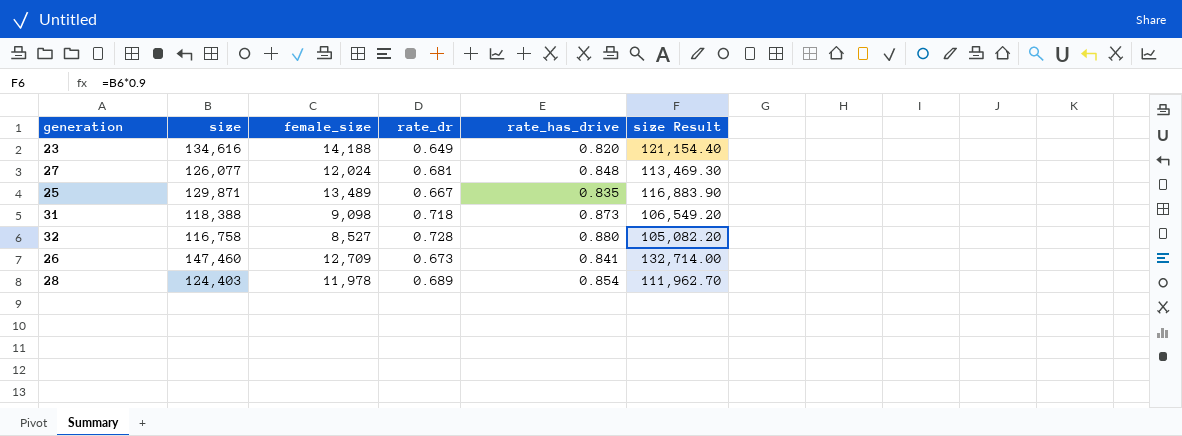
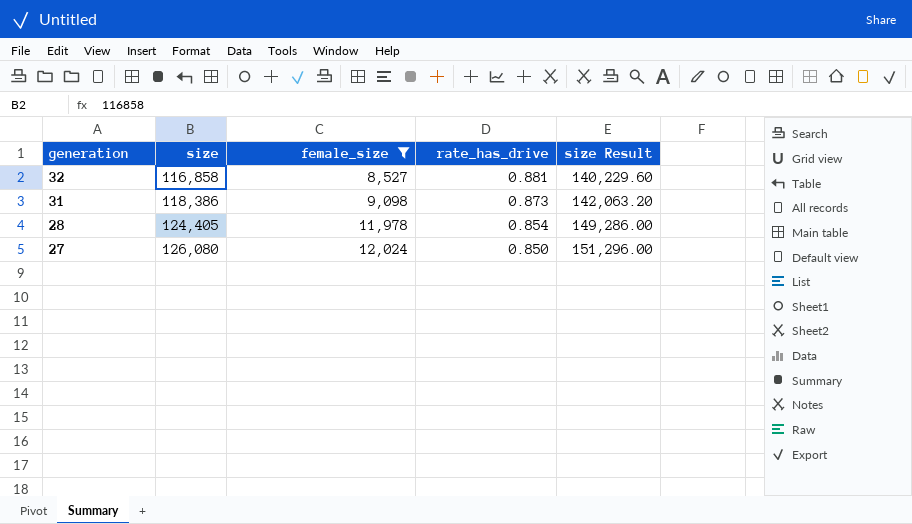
filter: none -> female_size <= 12,024
row order: none -> generation descending
column rate_dr | position: 4 -> none
column size Result | formula: [size] * 0.9 -> [size] * 1.2
32 | size: 116,758 -> 116,858
32 | rate_has_drive: 0.880 -> 0.881
31 | size: 118,388 -> 118,386
28 | size: 124,403 -> 124,405
27 | size: 126,077 -> 126,080
27 | rate_has_drive: 0.848 -> 0.850

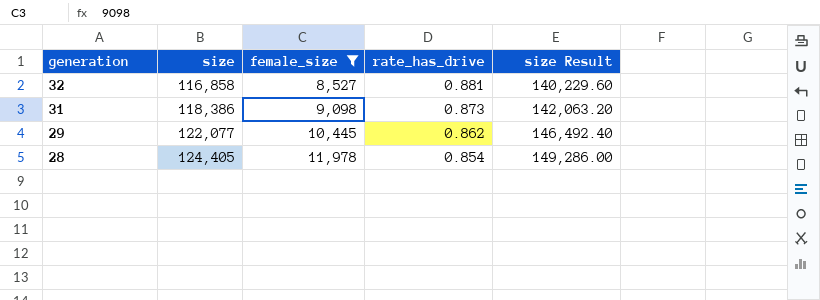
row 27: 126,080 | 12,024 | 0.850 | 151,296.00 -> none
row 29: none -> 122,077 | 10,445 | 0.862 | 146,492.40

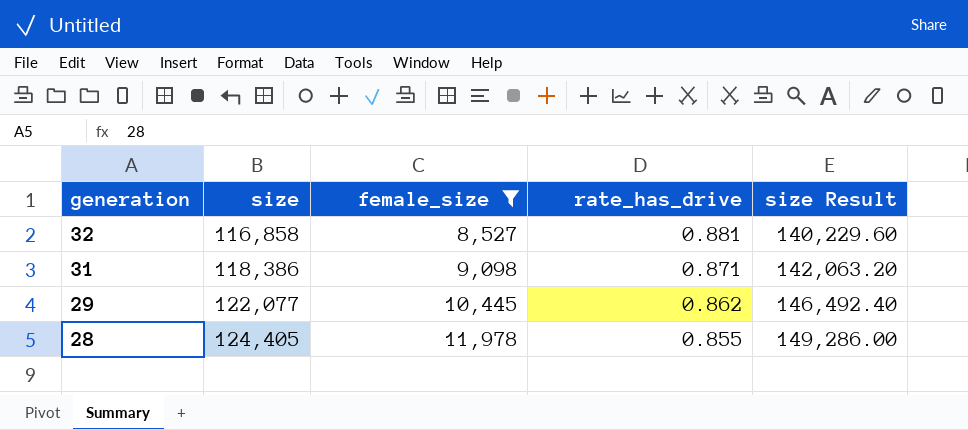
31 | rate_has_drive: 0.873 -> 0.871
28 | rate_has_drive: 0.854 -> 0.855

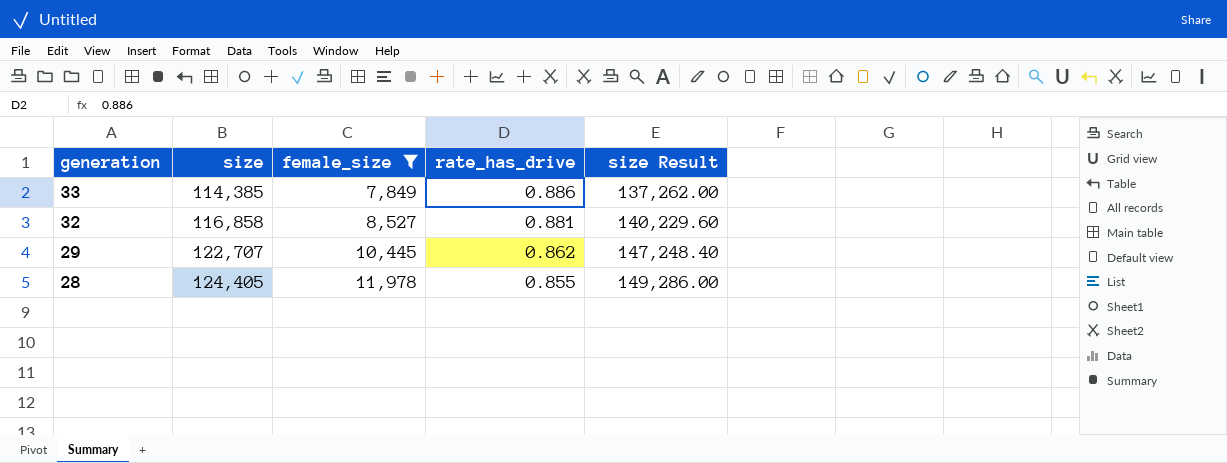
row 31: 118,386 | 9,098 | 0.871 | 142,063.20 -> none
row 33: none -> 114,385 | 7,849 | 0.886 | 137,262.00
29 | size: 122,077 -> 122,707
29 | size Result: 146,492.40 -> 147,248.40

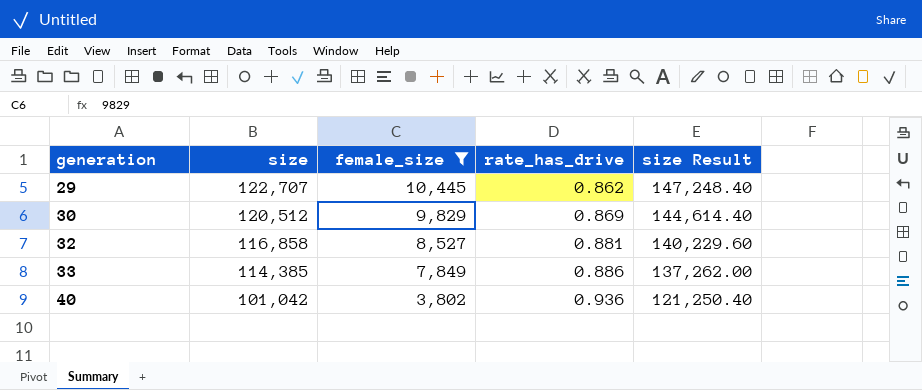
row order: generation descending -> generation ascending
row 28: 124,405 | 11,978 | 0.855 | 149,286.00 -> none
row 30: none -> 120,512 | 9,829 | 0.869 | 144,614.40
row 40: none -> 101,042 | 3,802 | 0.936 | 121,250.40

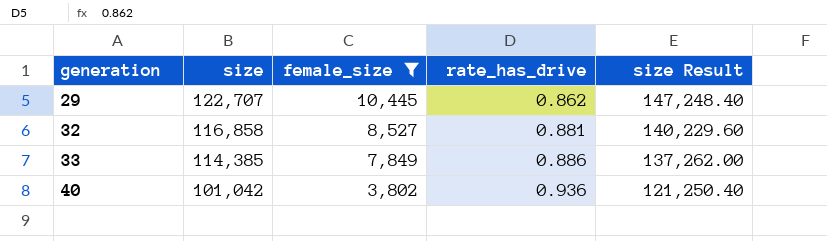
row 30: 120,512 | 9,829 | 0.869 | 144,614.40 -> none

